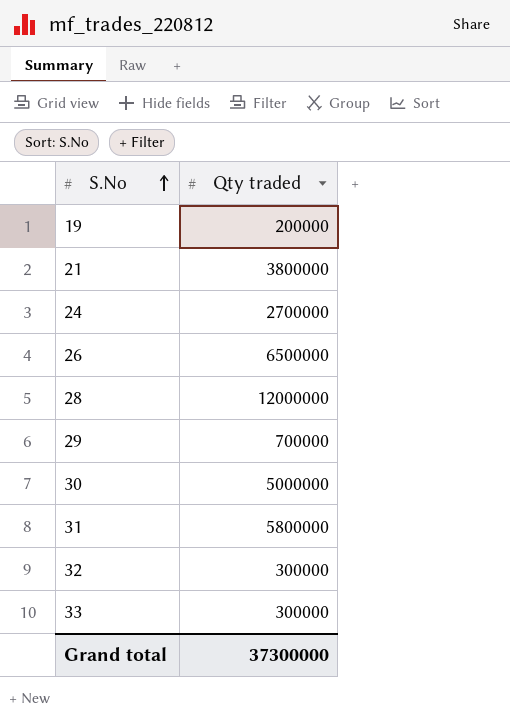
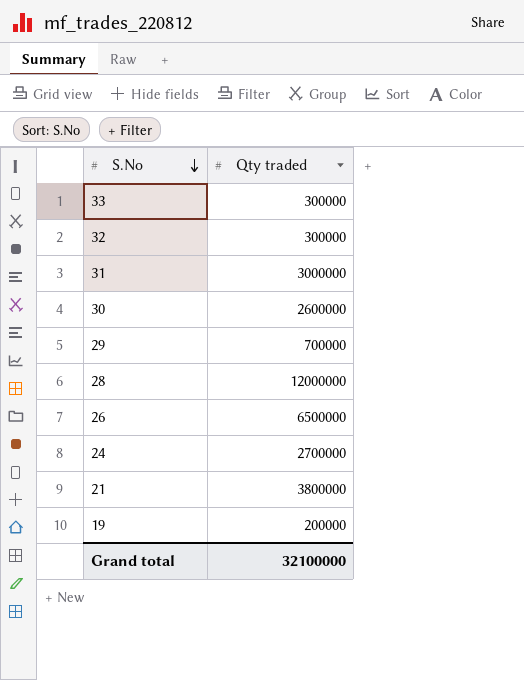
row order: S.No ascending -> S.No descending
31 | Qty traded: 5800000 -> 3000000
30 | Qty traded: 5000000 -> 2600000
Grand total | Qty traded: 37300000 -> 32100000

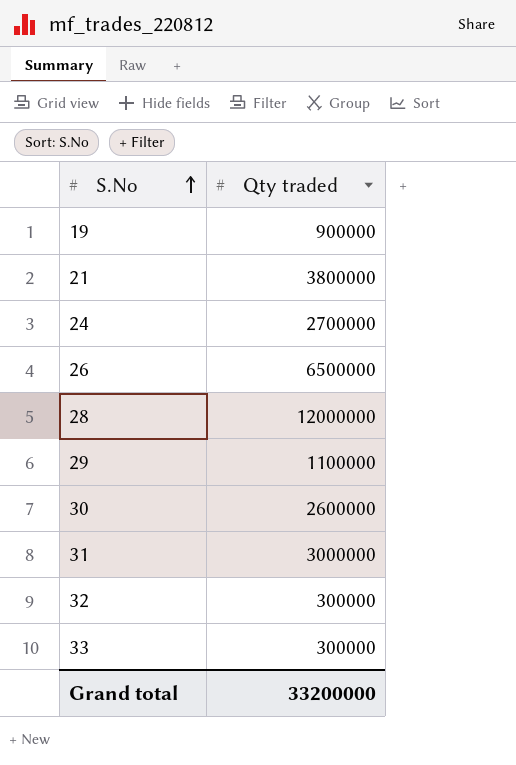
row order: S.No descending -> S.No ascending
19 | Qty traded: 200000 -> 900000
29 | Qty traded: 700000 -> 1100000
Grand total | Qty traded: 32100000 -> 33200000

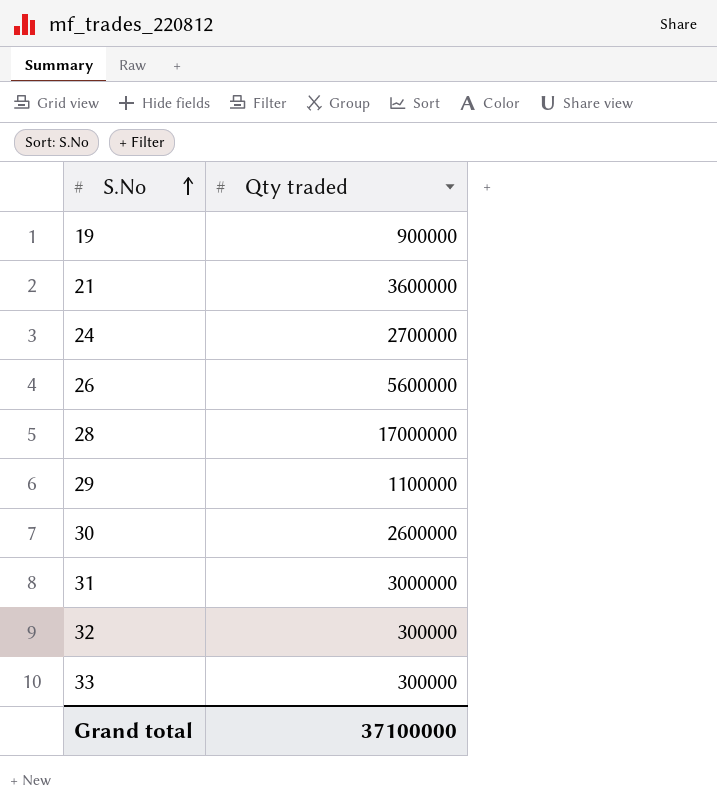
21 | Qty traded: 3800000 -> 3600000
26 | Qty traded: 6500000 -> 5600000
28 | Qty traded: 12000000 -> 17000000
Grand total | Qty traded: 33200000 -> 37100000

